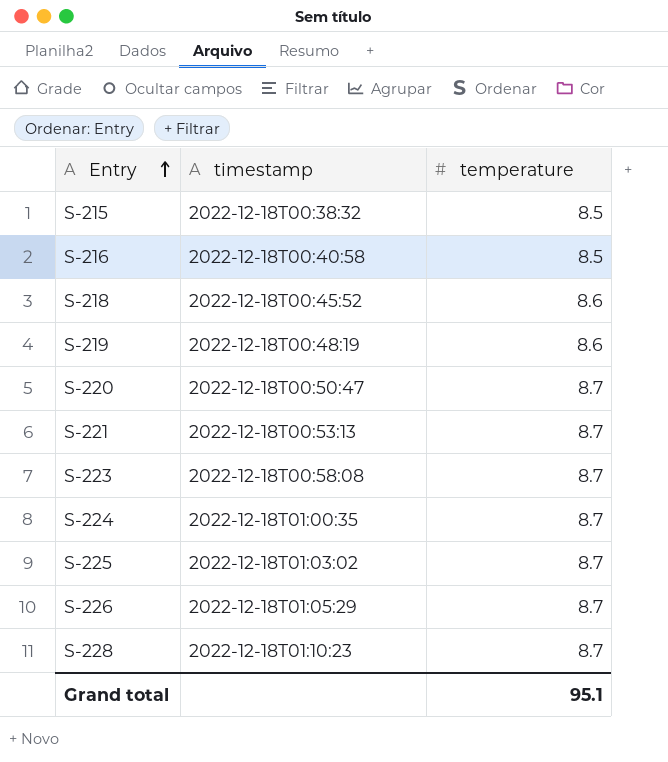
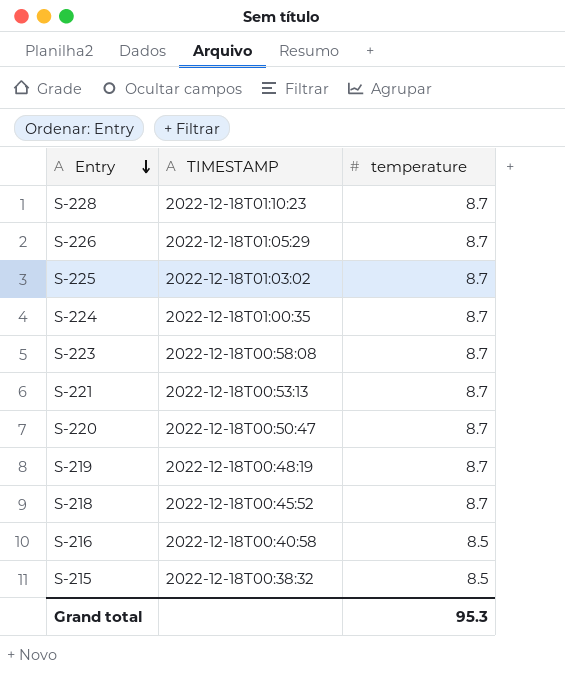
row order: Entry ascending -> Entry descending
column name: timestamp -> TIMESTAMP
S-219 | temperature: 8.6 -> 8.7
S-218 | temperature: 8.6 -> 8.7
Grand total | temperature: 95.1 -> 95.3

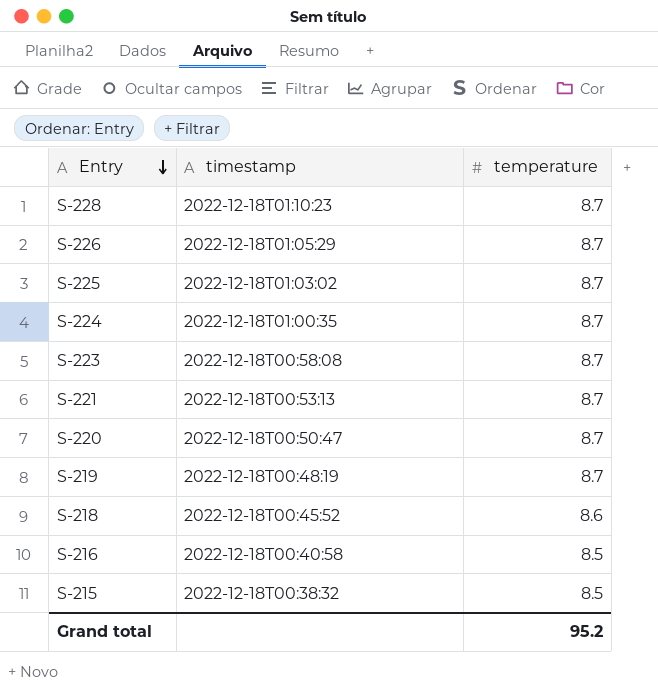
column name: TIMESTAMP -> timestamp
S-218 | temperature: 8.7 -> 8.6
Grand total | temperature: 95.3 -> 95.2

